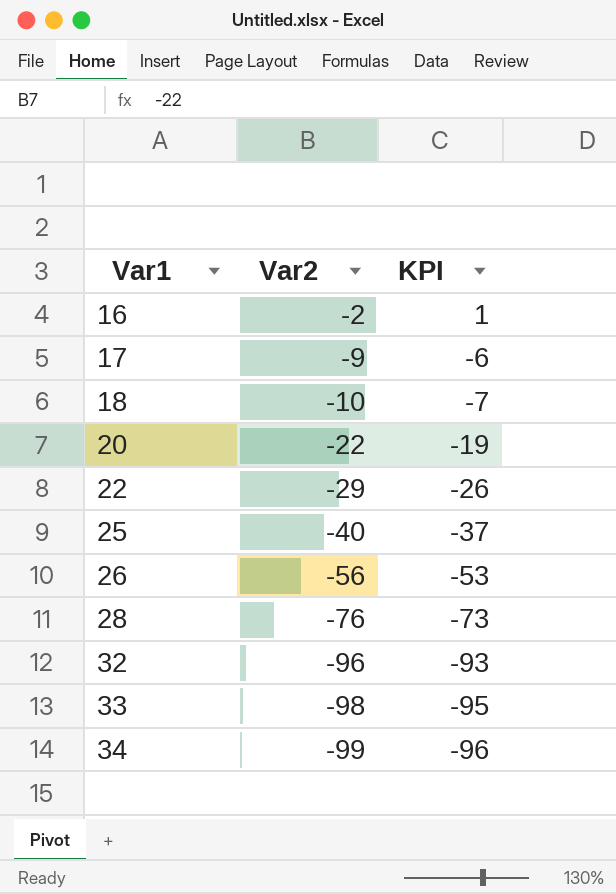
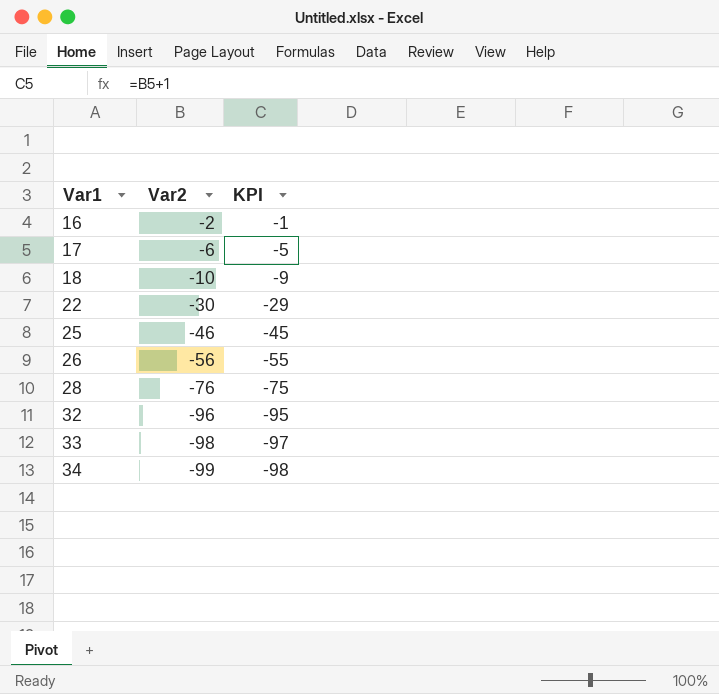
column KPI | formula: [Var2] + 3 -> [Var2] + 1
row 20: -22 | -19 -> none
17 | Var2: -9 -> -6
22 | Var2: -29 -> -30
25 | Var2: -40 -> -46

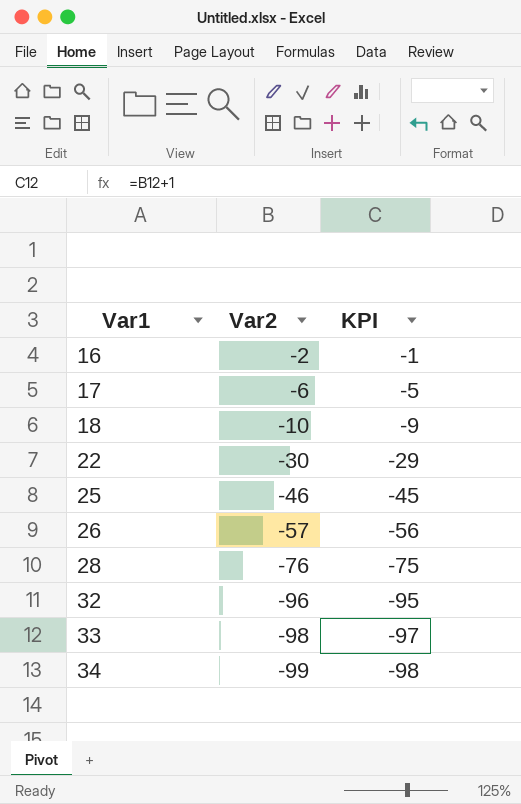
26 | Var2: -56 -> -57
26 | KPI: -55 -> -56

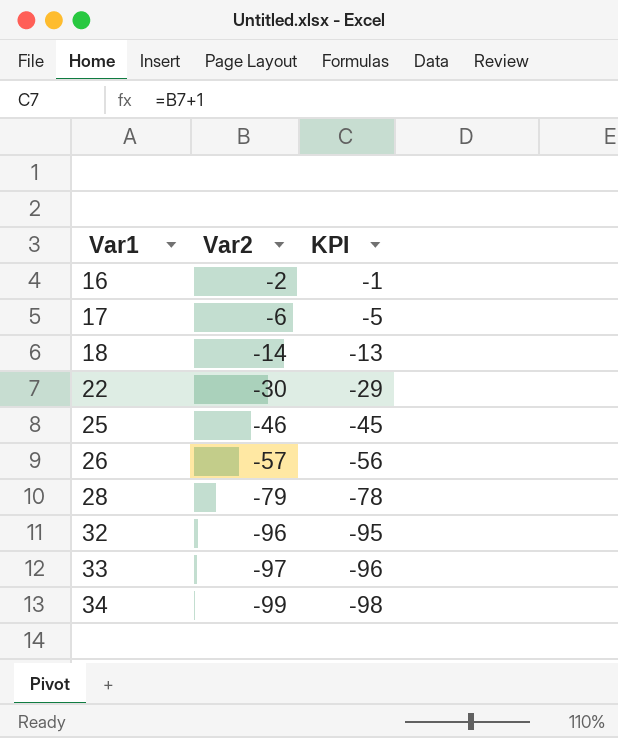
18 | Var2: -10 -> -14
18 | KPI: -9 -> -13
28 | Var2: -76 -> -79
28 | KPI: -75 -> -78
33 | Var2: -98 -> -97
33 | KPI: -97 -> -96

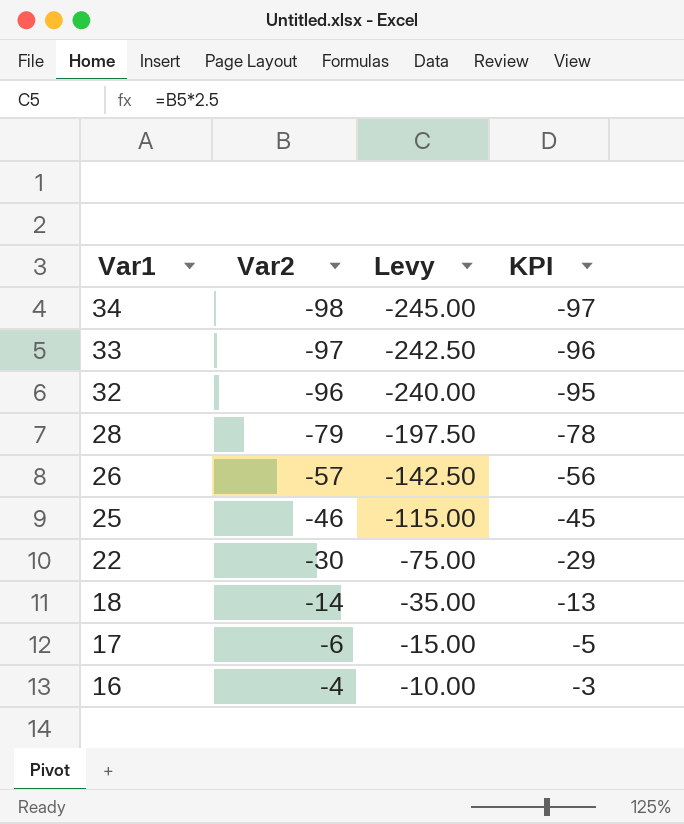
row order: Var1 ascending -> Var1 descending
column Levy | formula: none -> [Var2] * 2.5
34 | Var2: -99 -> -98
34 | KPI: -98 -> -97
16 | Var2: -2 -> -4
16 | KPI: -1 -> -3

